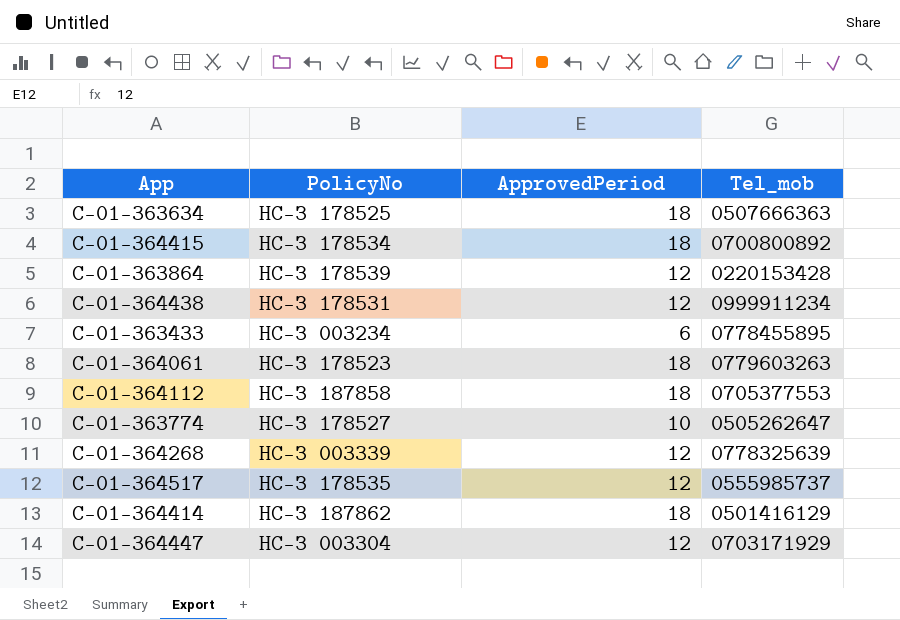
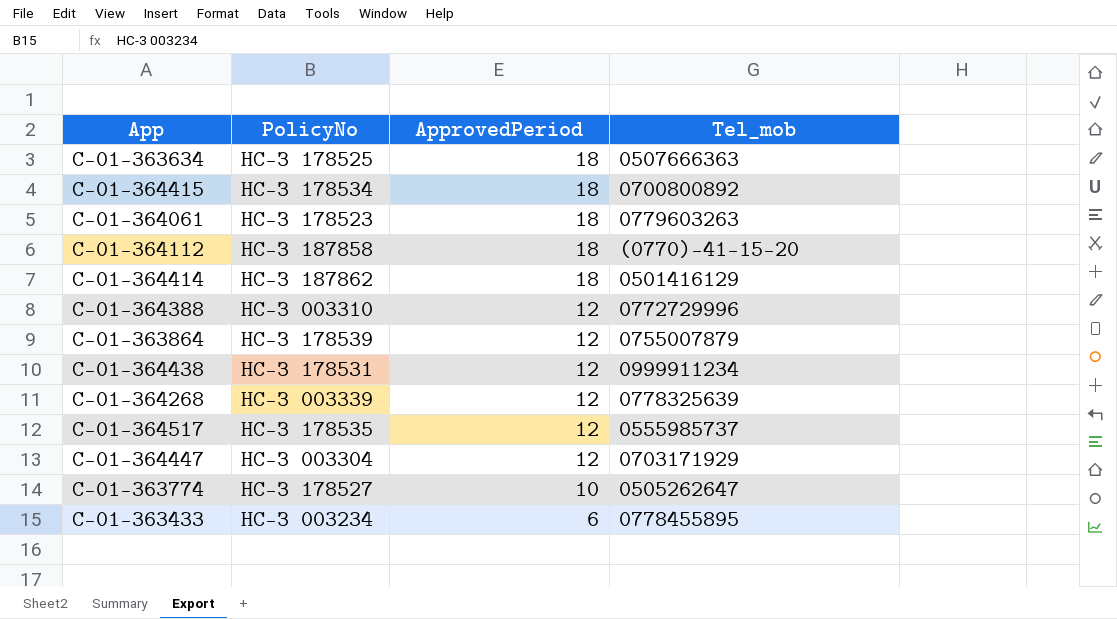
row order: none -> ApprovedPeriod descending
C-01-364112 | Tel_mob: 0705377553 -> (0770)-41-15-20
row C-01-364388: none -> НС-З 003310 | 12 | 0772729996
C-01-363864 | Tel_mob: 0220153428 -> 0755007879

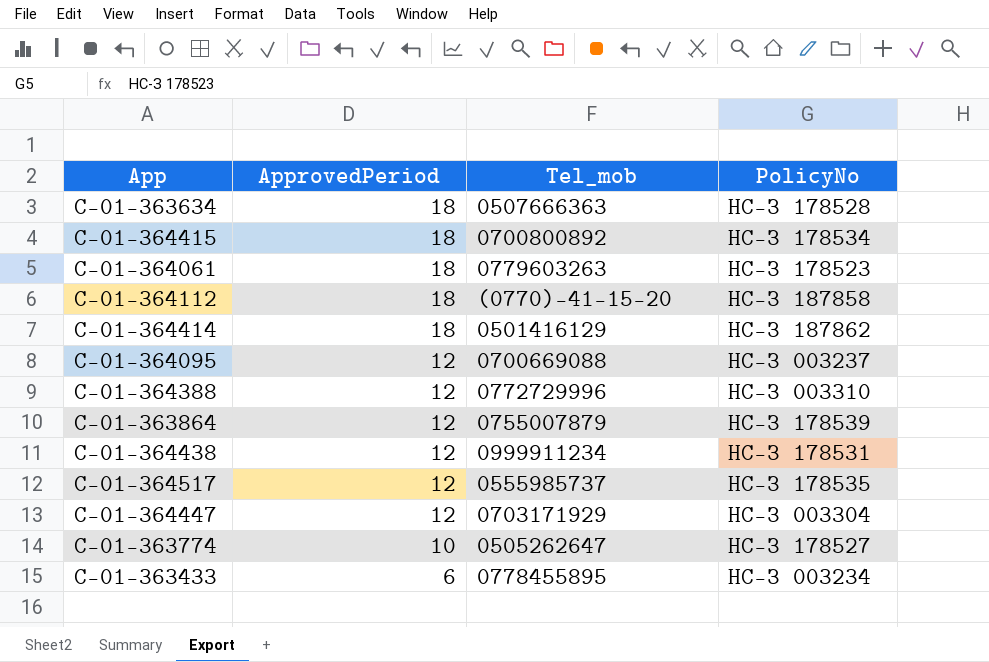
column PolicyNo | position: 2 -> 4
row C-01-364268: НС-З 003339 | 12 | 0778325639 -> none
C-01-363634 | PolicyNo: НС-З 178525 -> НС-З 178528
row C-01-364095: none -> 12 | 0700669088 | НС-З 003237

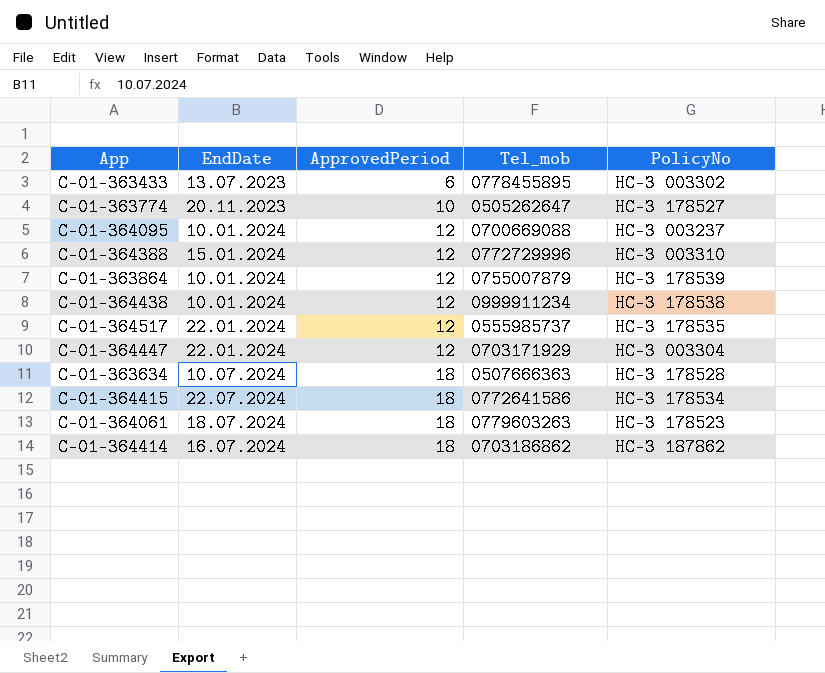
row order: ApprovedPeriod descending -> ApprovedPeriod ascending
column EndDate | position: none -> 2
row C-01-364112: 18 | (0770)-41-15-20 | НС-З 187858 -> none
C-01-363433 | PolicyNo: НС-З 003234 -> НС-З 003302
C-01-364438 | PolicyNo: НС-З 178531 -> НС-З 178538
C-01-364415 | Tel_mob: 0700800892 -> 0772641586
C-01-364414 | Tel_mob: 0501416129 -> 0703186862

